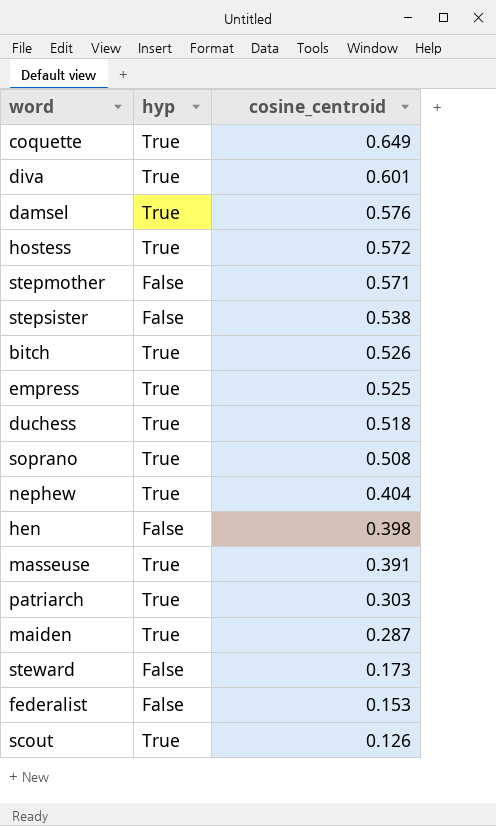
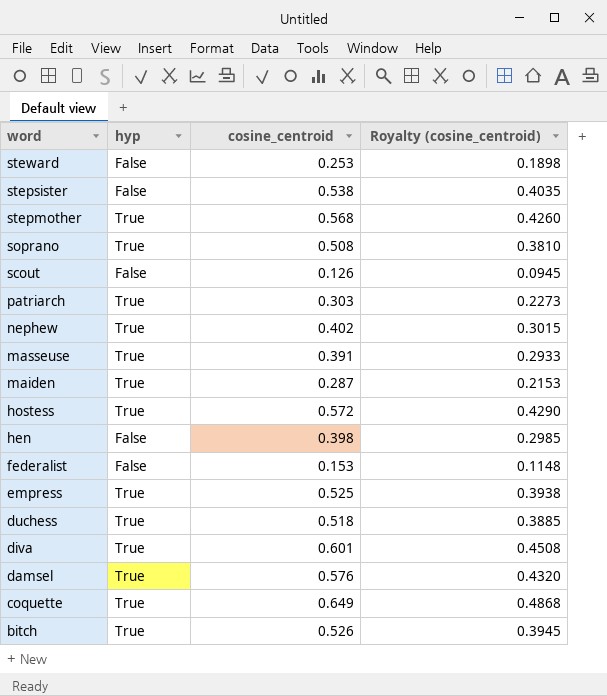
row order: cosine_centroid descending -> word descending
column Royalty (cosine_centroid) | formula: none -> [cosine_centroid] * 0.75
steward | cosine_centroid: 0.173 -> 0.253
stepmother | hyp: False -> True
stepmother | cosine_centroid: 0.571 -> 0.568
scout | hyp: True -> False
nephew | cosine_centroid: 0.404 -> 0.402

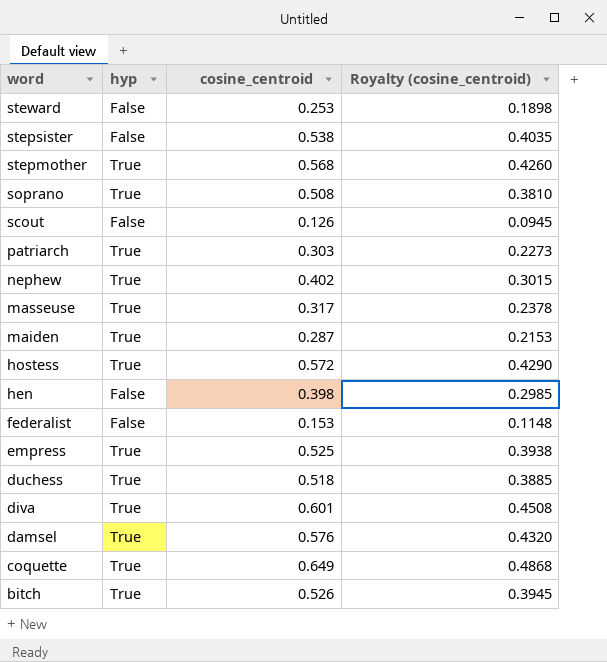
masseuse | cosine_centroid: 0.391 -> 0.317
masseuse | Royalty (cosine_centroid): 0.2933 -> 0.2378

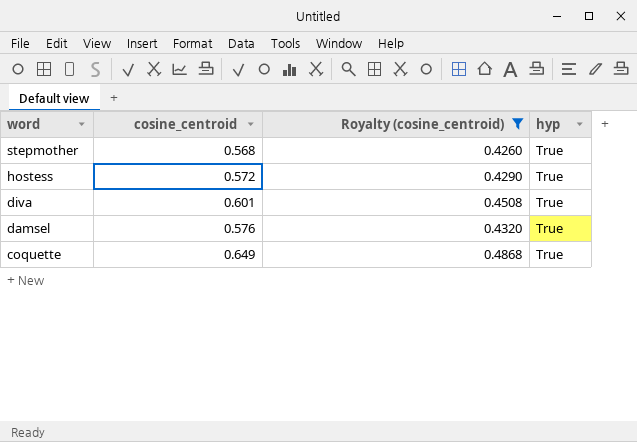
filter: none -> Royalty (cosine_centroid) >= 0.4260
column hyp | position: 2 -> 4

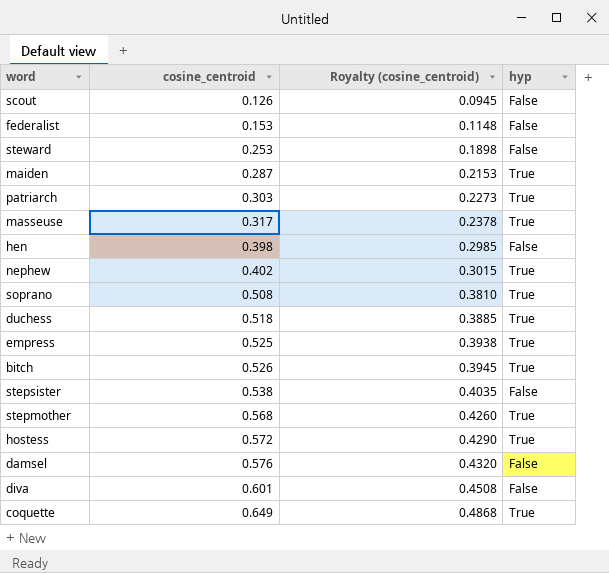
filter: Royalty (cosine_centroid) >= 0.4260 -> none
row order: word descending -> cosine_centroid ascending
damsel | hyp: True -> False
diva | hyp: True -> False

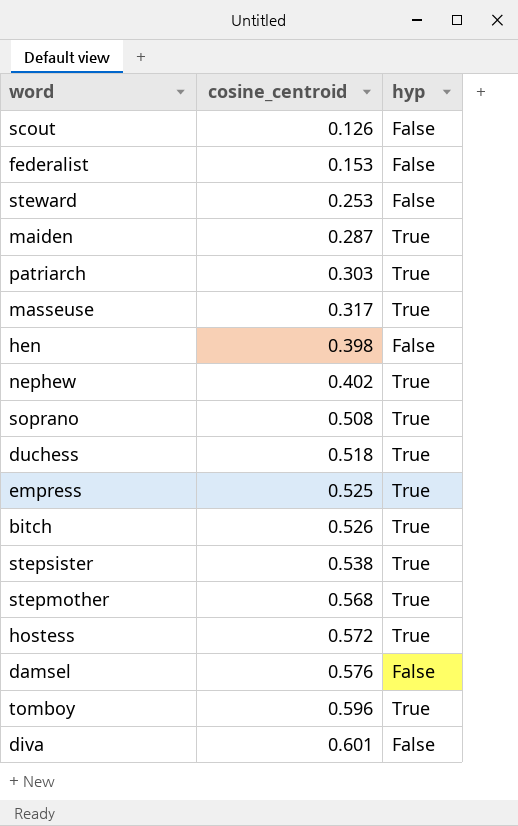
column Royalty (cosine_centroid) | formula: [cosine_centroid] * 0.75 -> none
row coquette: 0.649 | 0.4868 | True -> none
stepsister | hyp: False -> True
row tomboy: none -> 0.596 | True

